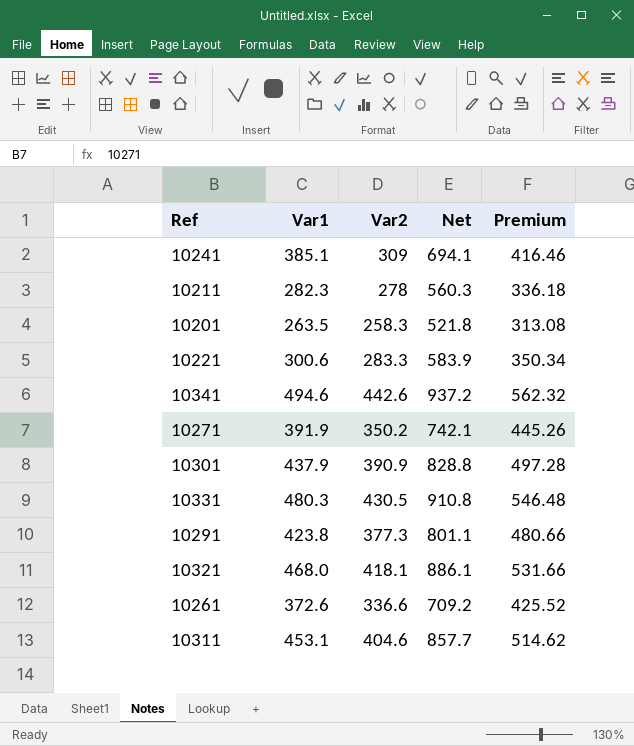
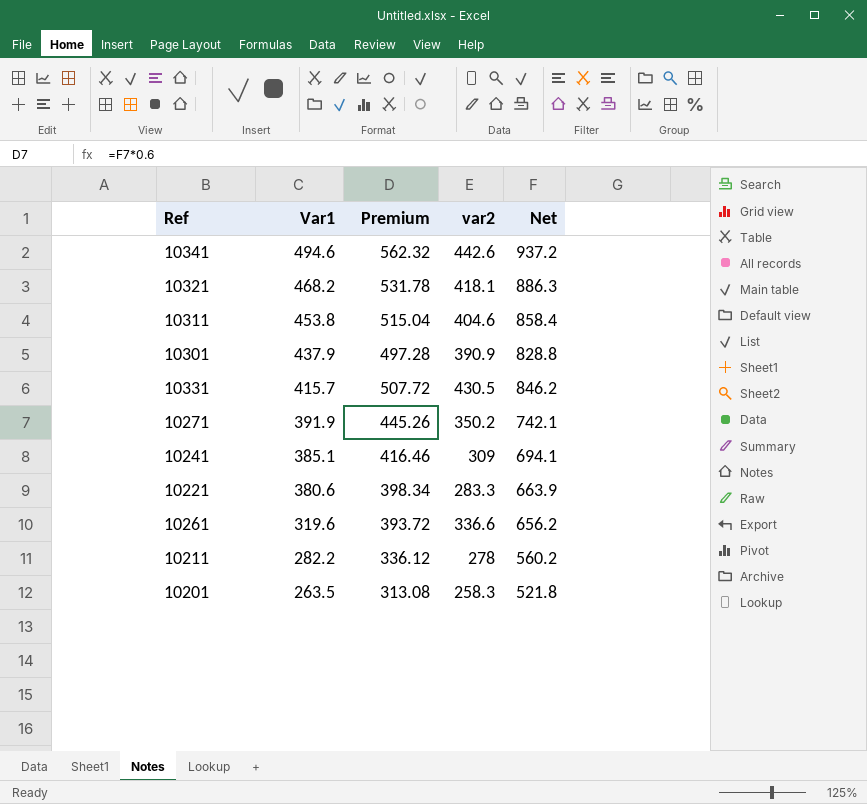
row order: none -> Var1 descending
column Premium | position: 5 -> 3
column name: Var2 -> var2
row 10291: 423.8 | 377.3 | 801.1 | 480.66 -> none
10321 | Var1: 468.0 -> 468.2
10321 | Premium: 531.66 -> 531.78
10321 | Net: 886.1 -> 886.3
10311 | Var1: 453.1 -> 453.8
10311 | Premium: 514.62 -> 515.04
10311 | Net: 857.7 -> 858.4
10331 | Var1: 480.3 -> 415.7
10331 | Premium: 546.48 -> 507.72
10331 | Net: 910.8 -> 846.2
10221 | Var1: 300.6 -> 380.6
10221 | Premium: 350.34 -> 398.34
10221 | Net: 583.9 -> 663.9
10261 | Var1: 372.6 -> 319.6
10261 | Premium: 425.52 -> 393.72
10261 | Net: 709.2 -> 656.2
10211 | Var1: 282.3 -> 282.2
10211 | Premium: 336.18 -> 336.12
10211 | Net: 560.3 -> 560.2

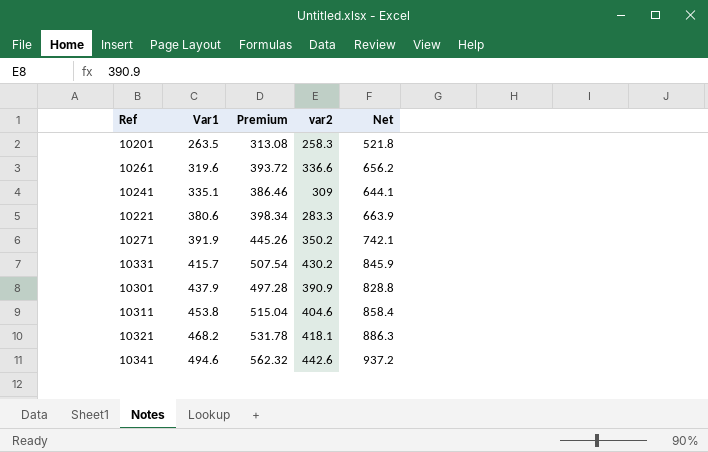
row order: Var1 descending -> Var1 ascending
row 10211: 282.2 | 336.12 | 278 | 560.2 -> none
10241 | Var1: 385.1 -> 335.1
10241 | Premium: 416.46 -> 386.46
10241 | Net: 694.1 -> 644.1
10331 | Premium: 507.72 -> 507.54
10331 | var2: 430.5 -> 430.2
10331 | Net: 846.2 -> 845.9

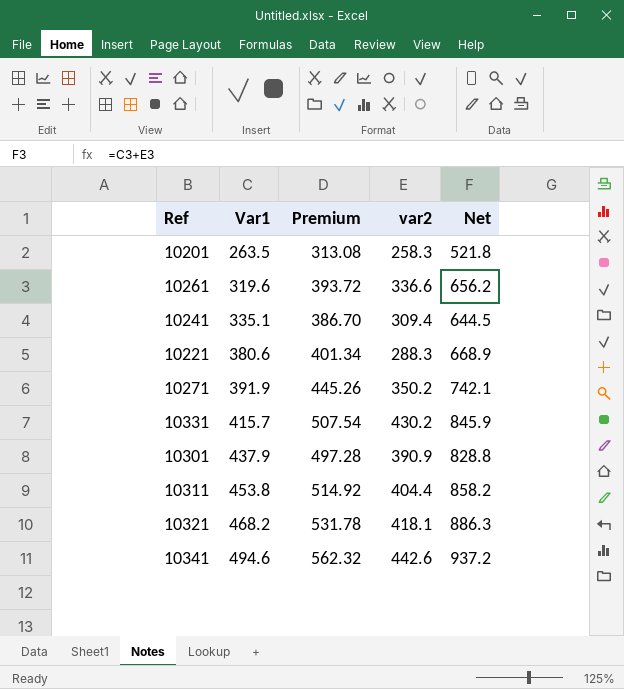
10241 | Premium: 386.46 -> 386.70
10241 | var2: 309 -> 309.4
10241 | Net: 644.1 -> 644.5
10221 | Premium: 398.34 -> 401.34
10221 | var2: 283.3 -> 288.3
10221 | Net: 663.9 -> 668.9
10311 | Premium: 515.04 -> 514.92
10311 | var2: 404.6 -> 404.4
10311 | Net: 858.4 -> 858.2

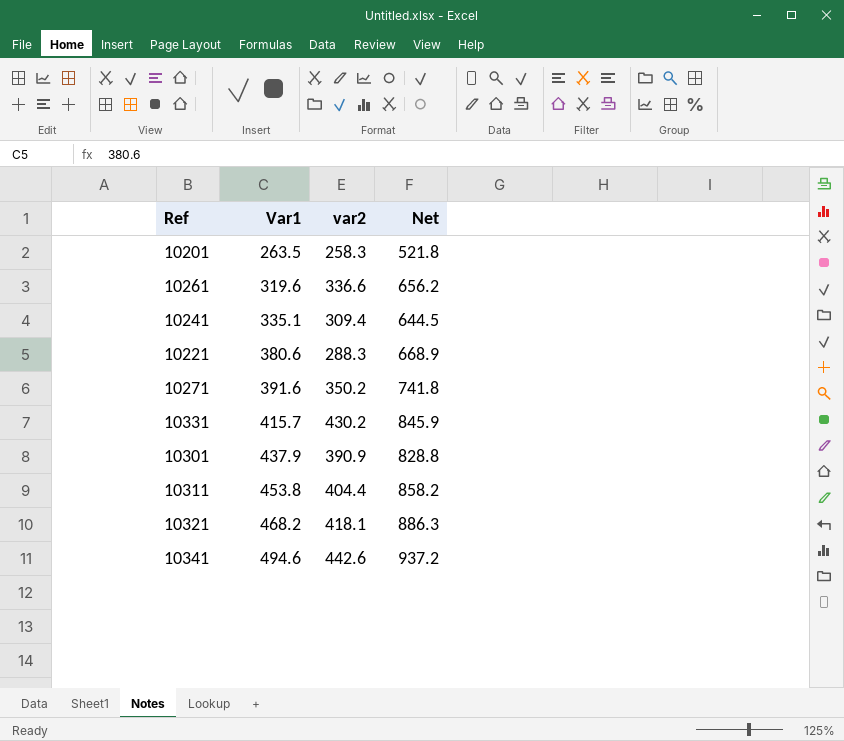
column Premium | formula: [Net] * 0.6 -> none
10271 | Var1: 391.9 -> 391.6
10271 | Net: 742.1 -> 741.8

